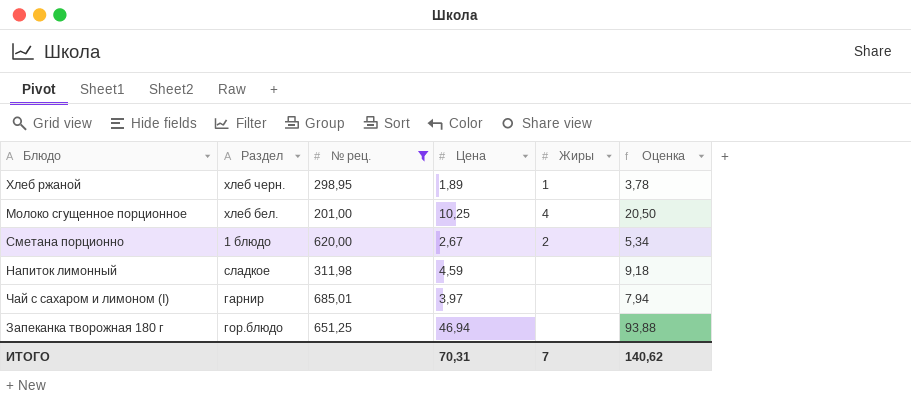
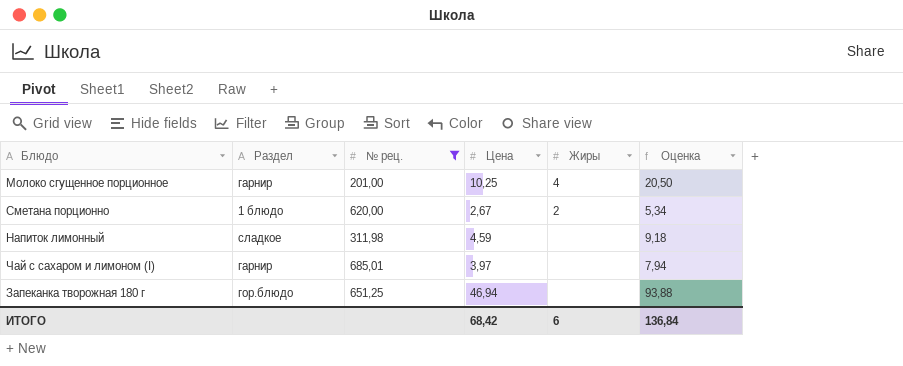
row Хлеб ржаной: хлеб черн. | 298,95 | 1,89 | 1 | 3,78 -> none
Молоко сгущенное порционное | Раздел: хлеб бел. -> гарнир
ИТОГО | Цена: 70,31 -> 68,42
ИТОГО | Жиры: 7 -> 6
ИТОГО | Оценка: 140,62 -> 136,84

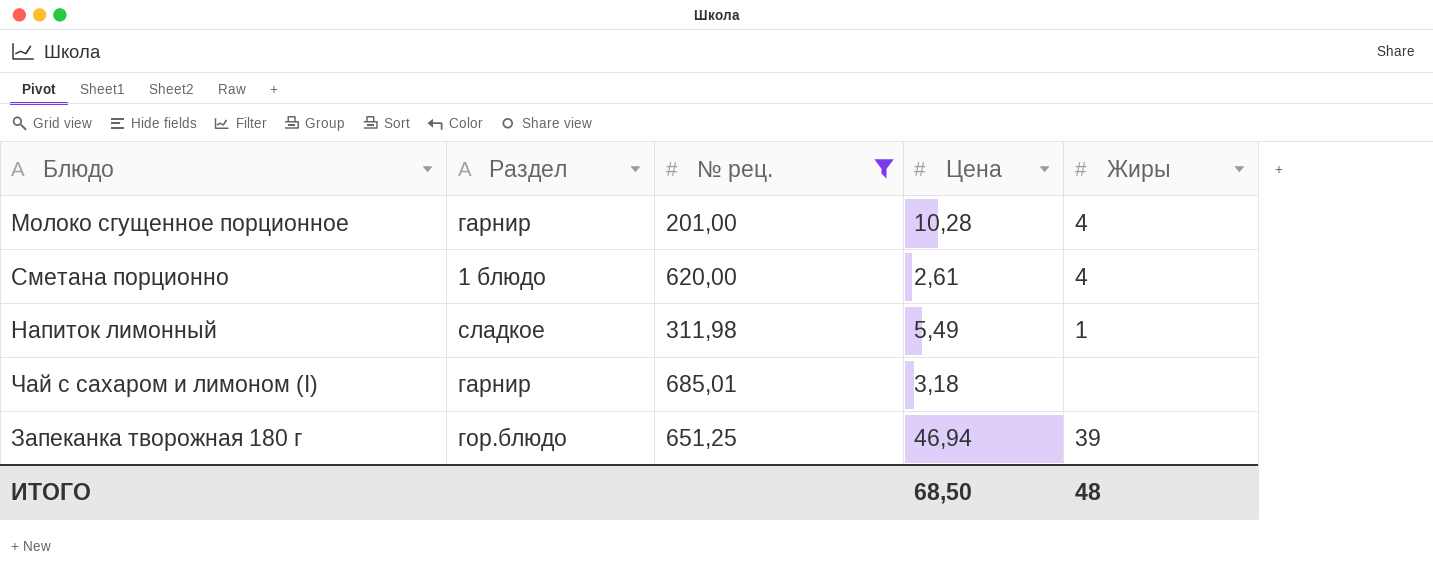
column Оценка | formula: [Цена] * 2 -> none
Молоко сгущенное порционное | Цена: 10,25 -> 10,28
Сметана порционно | Цена: 2,67 -> 2,61
Сметана порционно | Жиры: 2 -> 4
Напиток лимонный | Цена: 4,59 -> 5,49
Напиток лимонный | Жиры: none -> 1
Чай с сахаром и лимоном (I) | Цена: 3,97 -> 3,18
Запеканка творожная 180 г | Жиры: none -> 39
ИТОГО | Цена: 68,42 -> 68,50
ИТОГО | Жиры: 6 -> 48

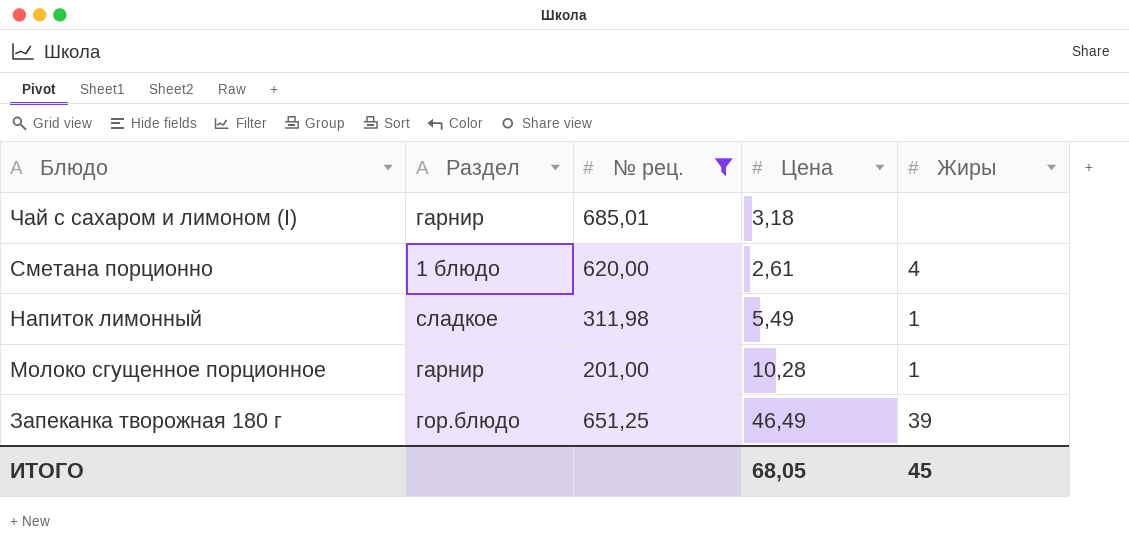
row order: none -> Блюдо descending
Молоко сгущенное порционное | Жиры: 4 -> 1
Запеканка творожная 180 г | Цена: 46,94 -> 46,49
ИТОГО | Цена: 68,50 -> 68,05
ИТОГО | Жиры: 48 -> 45

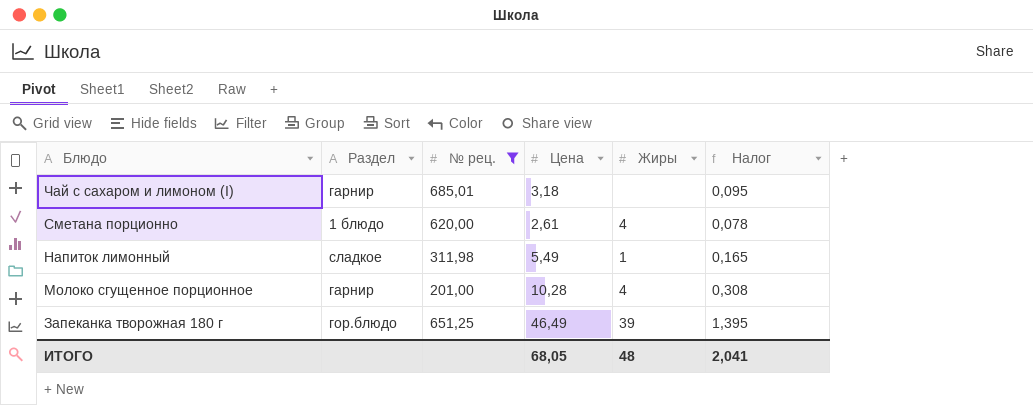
column Налог | formula: none -> [Цена] * 0,03
Молоко сгущенное порционное | Жиры: 1 -> 4
ИТОГО | Жиры: 45 -> 48

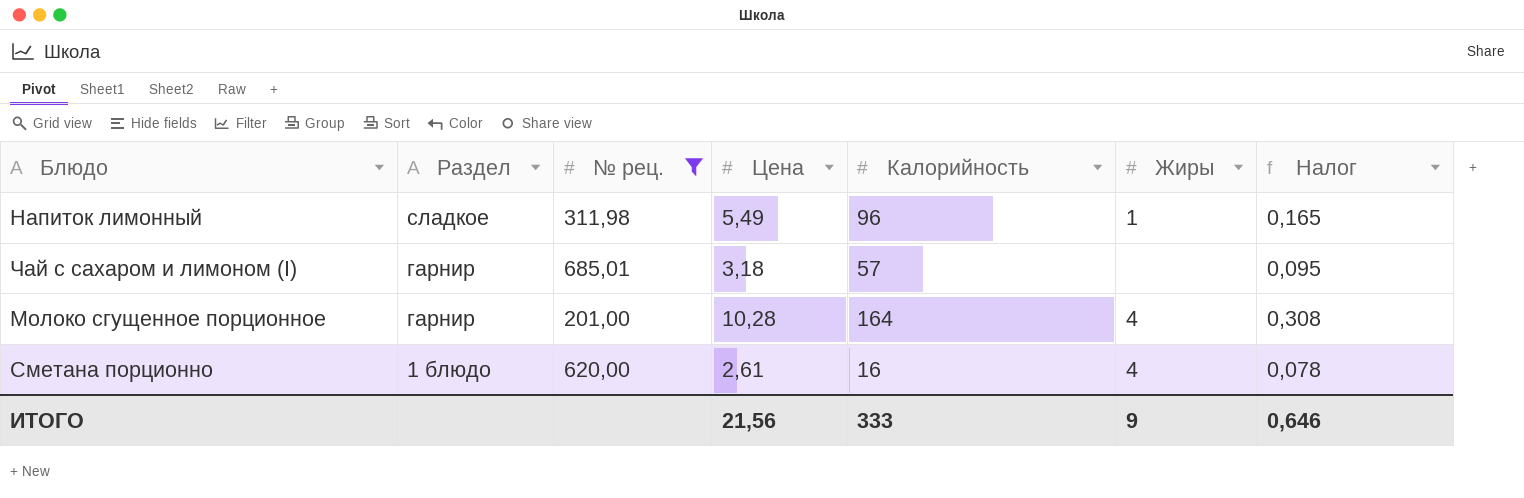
row order: Блюдо descending -> Раздел descending
column Калорийность | position: none -> 5
row Запеканка творожная 180 г: гор.блюдо | 651,25 | 46,49 | 39 | 1,395 -> none
ИТОГО | Цена: 68,05 -> 21,56
ИТОГО | Жиры: 48 -> 9
ИТОГО | Налог: 2,041 -> 0,646

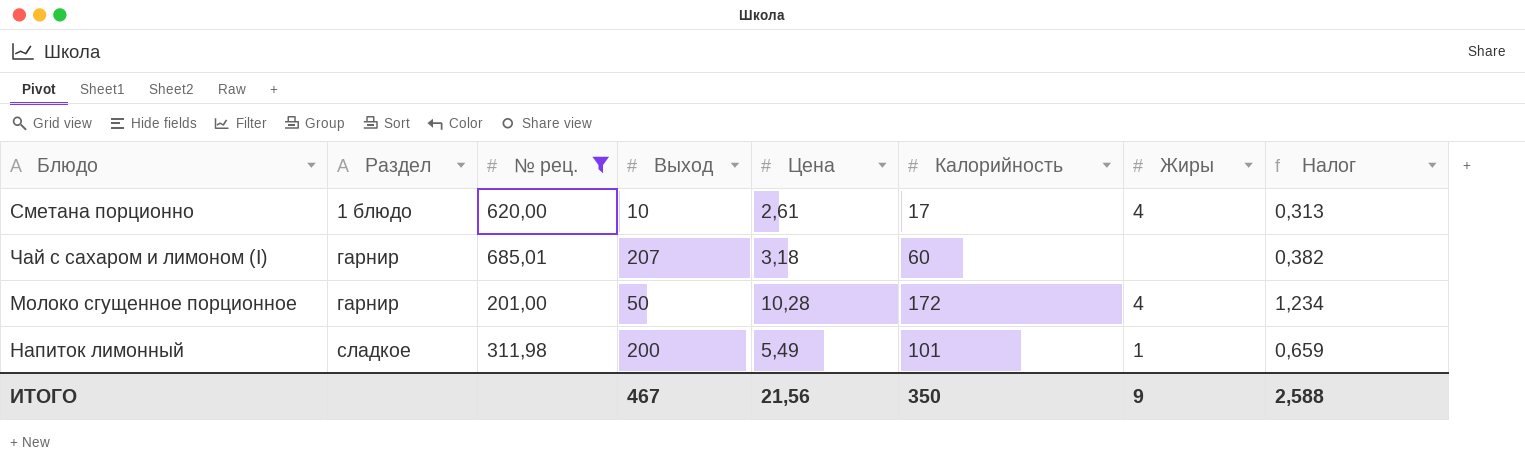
row order: Раздел descending -> Раздел ascending
column Выход | position: none -> 4
column Налог | formula: [Цена] * 0,03 -> [Цена] * 0,12
Сметана порционно | Калорийность: 16 -> 17
Чай с сахаром и лимоном (I) | Калорийность: 57 -> 60
Молоко сгущенное порционное | Калорийность: 164 -> 172
Напиток лимонный | Калорийность: 96 -> 101
ИТОГО | Калорийность: 333 -> 350
ИТОГО | Налог: 0,646 -> 2,588

